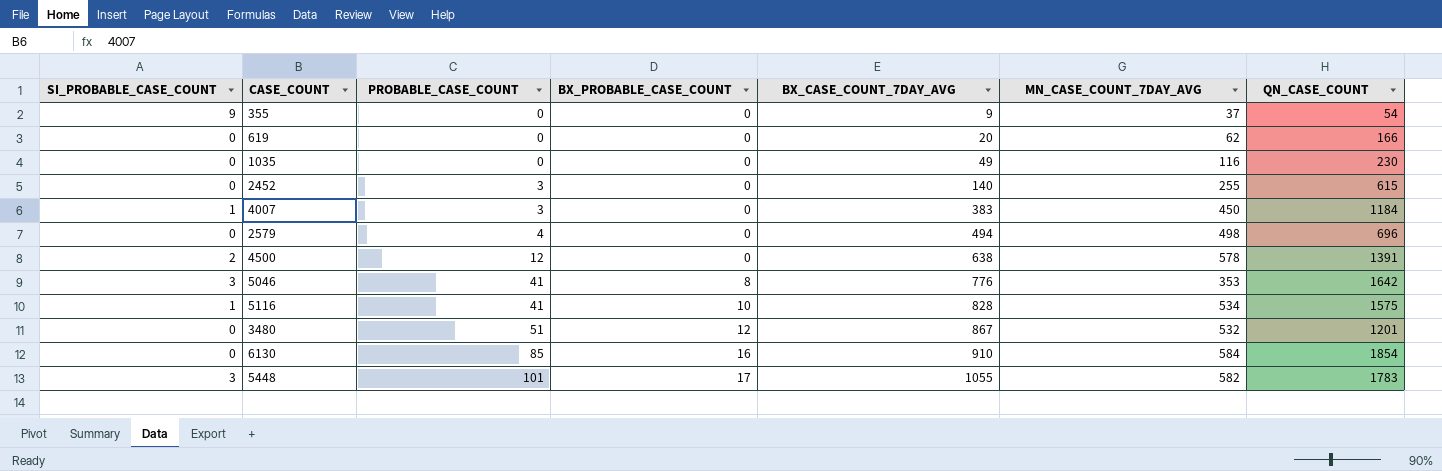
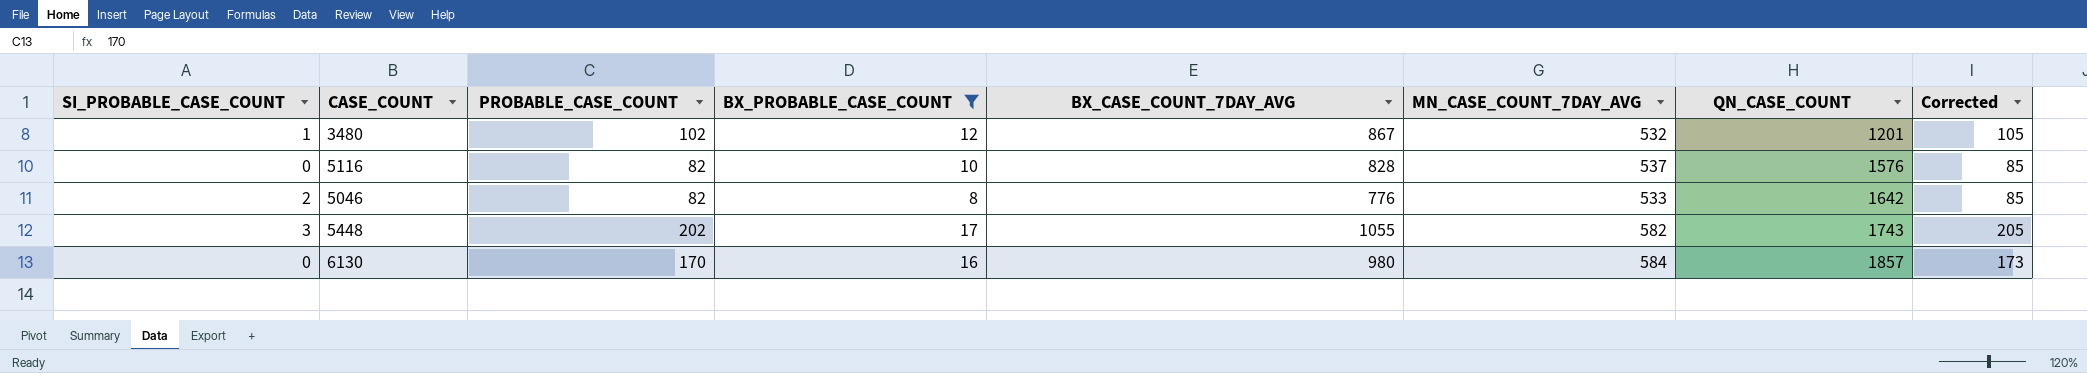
filter: none -> BX_PROBABLE_CASE_COUNT != 0
row order: PROBABLE_CASE_COUNT ascending -> QN_CASE_COUNT ascending
column Corrected | formula: none -> [PROBABLE_CASE_COUNT] + 3
3480 | SI_PROBABLE_CASE_COUNT: 0 -> 1
3480 | PROBABLE_CASE_COUNT: 51 -> 102
5116 | SI_PROBABLE_CASE_COUNT: 1 -> 0
5116 | PROBABLE_CASE_COUNT: 41 -> 82
5116 | MN_CASE_COUNT_7DAY_AVG: 534 -> 537
5116 | QN_CASE_COUNT: 1575 -> 1576
5046 | SI_PROBABLE_CASE_COUNT: 3 -> 2
5046 | PROBABLE_CASE_COUNT: 41 -> 82
5046 | MN_CASE_COUNT_7DAY_AVG: 353 -> 533
5448 | PROBABLE_CASE_COUNT: 101 -> 202
5448 | QN_CASE_COUNT: 1783 -> 1743
6130 | PROBABLE_CASE_COUNT: 85 -> 170
6130 | BX_CASE_COUNT_7DAY_AVG: 910 -> 980
6130 | QN_CASE_COUNT: 1854 -> 1857

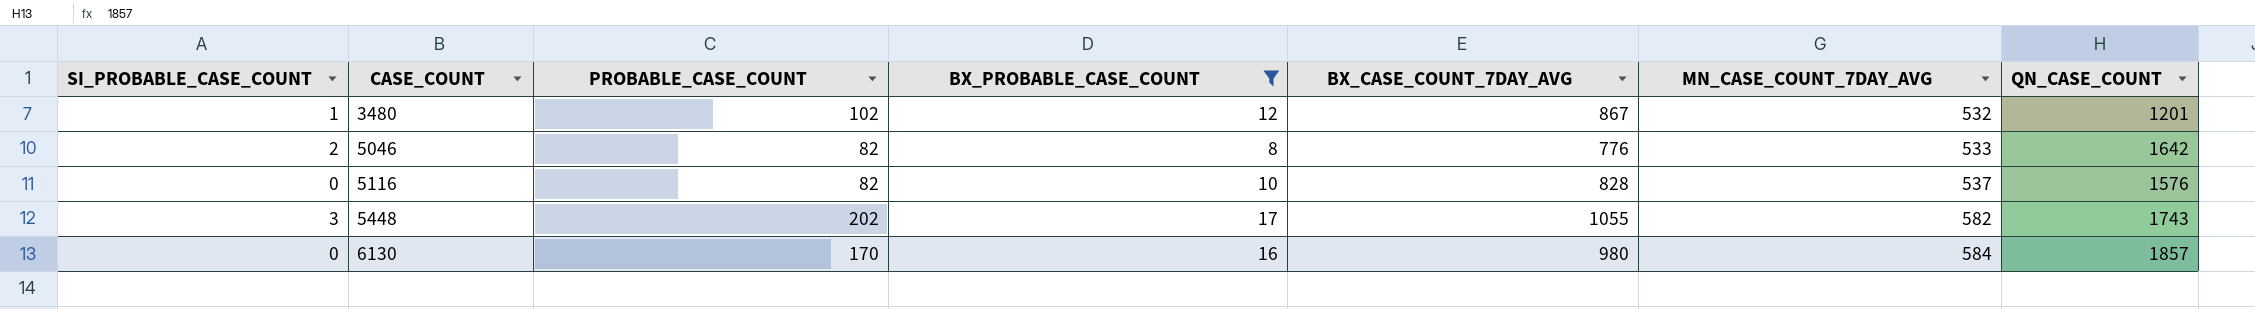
row order: QN_CASE_COUNT ascending -> CASE_COUNT ascending
column Corrected | formula: [PROBABLE_CASE_COUNT] + 3 -> none

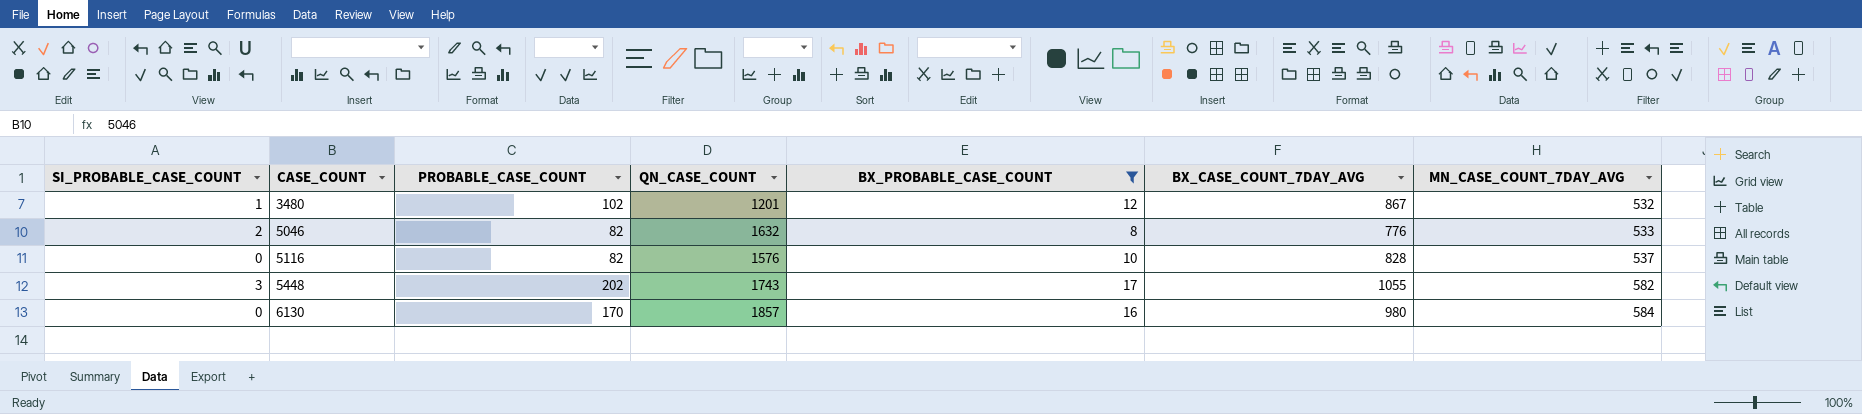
column QN_CASE_COUNT | position: 7 -> 4
5046 | QN_CASE_COUNT: 1642 -> 1632

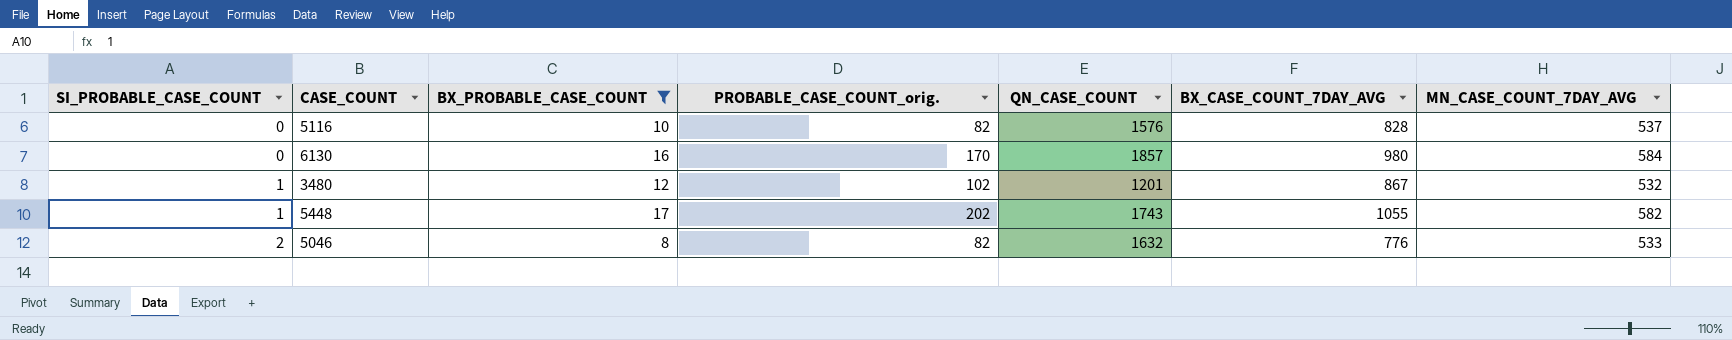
row order: CASE_COUNT ascending -> SI_PROBABLE_CASE_COUNT ascending
column BX_PROBABLE_CASE_COUNT | position: 5 -> 3
column name: PROBABLE_CASE_COUNT -> PROBABLE_CASE_COUNT_orig.
5448 | SI_PROBABLE_CASE_COUNT: 3 -> 1

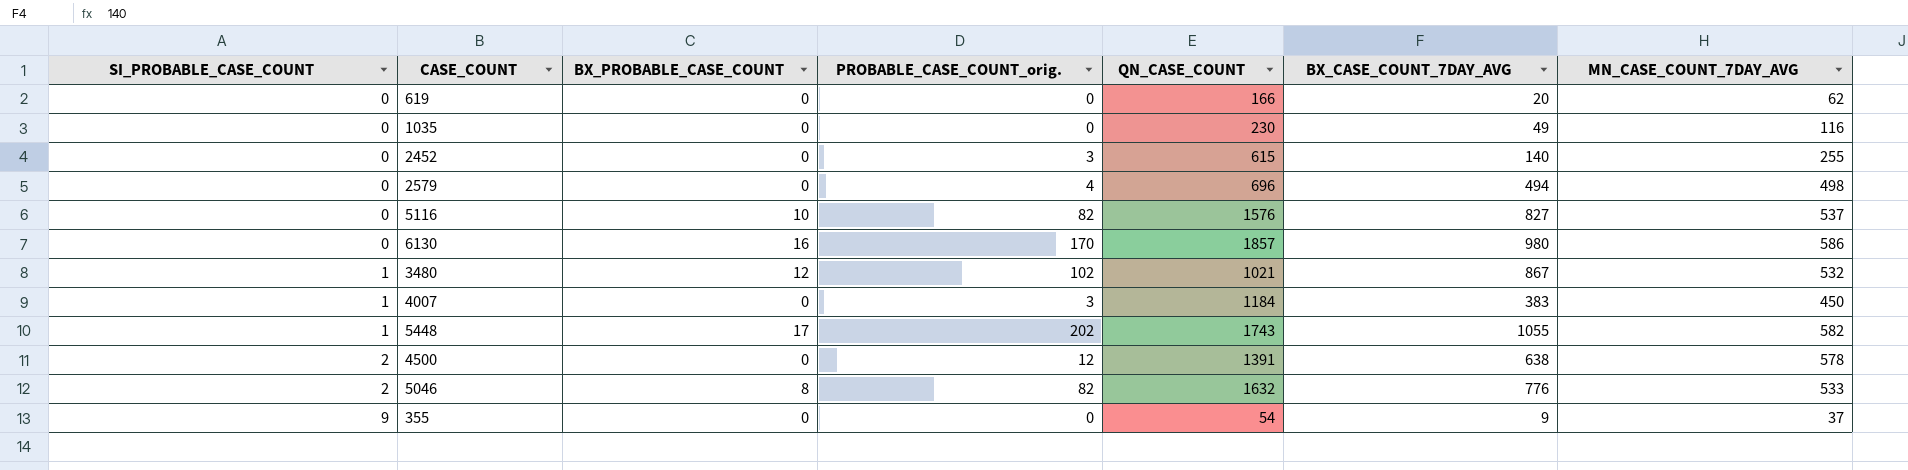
filter: BX_PROBABLE_CASE_COUNT != 0 -> none
5116 | BX_CASE_COUNT_7DAY_AVG: 828 -> 827
6130 | MN_CASE_COUNT_7DAY_AVG: 584 -> 586
3480 | QN_CASE_COUNT: 1201 -> 1021

